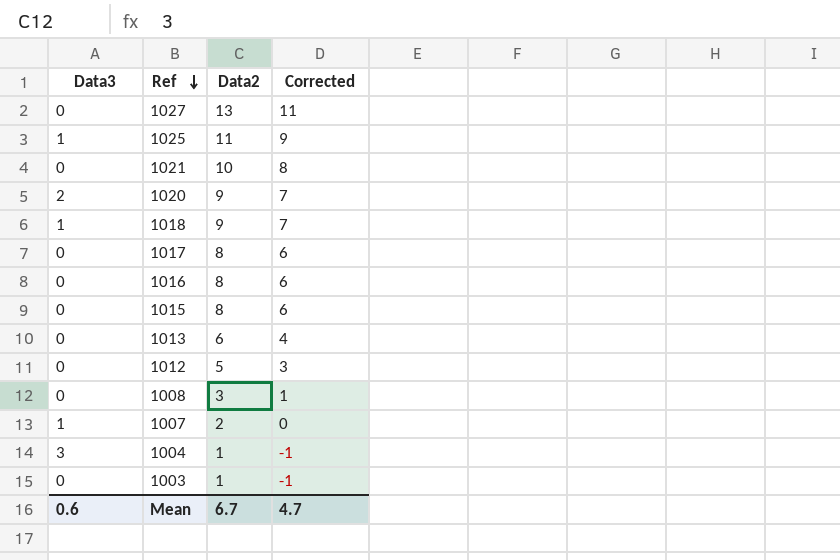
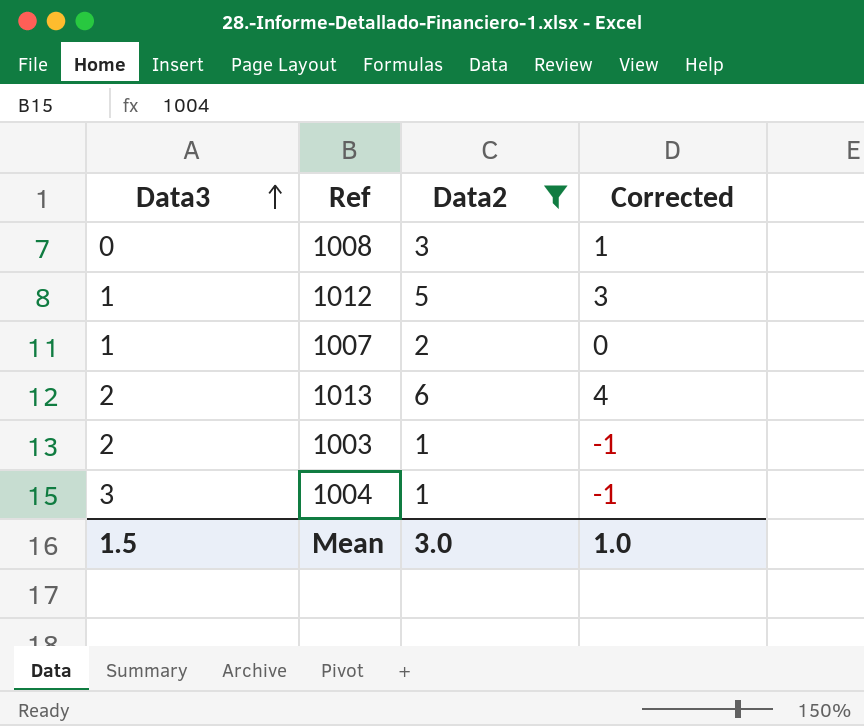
filter: none -> Data2 <= 6
row order: Ref descending -> Data3 ascending
1012 | Data3: 0 -> 1
1013 | Data3: 0 -> 2
1003 | Data3: 0 -> 2
Mean | Data3: 0.6 -> 1.5
Mean | Data2: 6.7 -> 3.0
Mean | Corrected: 4.7 -> 1.0

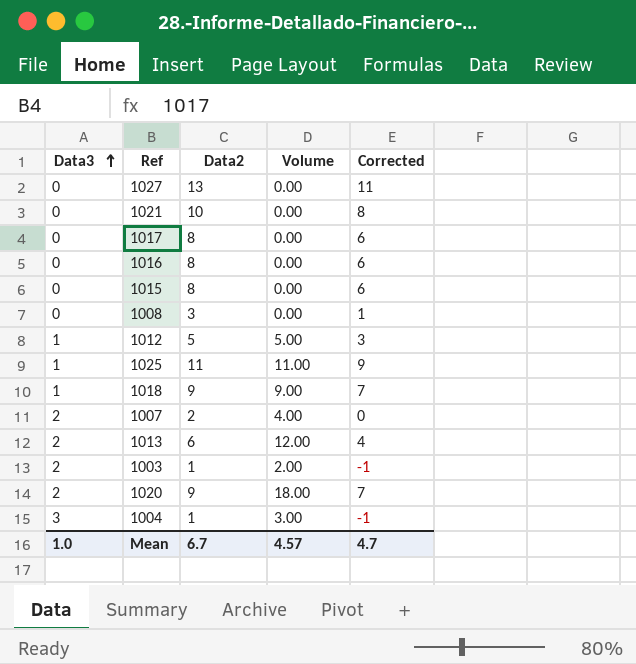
filter: Data2 <= 6 -> none
column Volume | formula: none -> [Data3] * [Data2]
1007 | Data3: 1 -> 2
Mean | Data3: 1.5 -> 1.0
Mean | Data2: 3.0 -> 6.7
Mean | Corrected: 1.0 -> 4.7

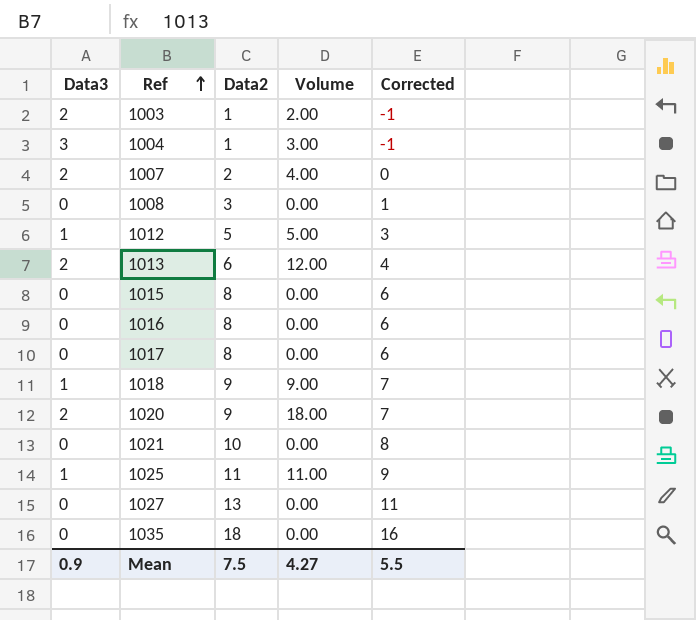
row order: Data3 ascending -> Ref ascending
row 1035: none -> 0 | 18 | 0.00 | 16
Mean | Data3: 1.0 -> 0.9
Mean | Data2: 6.7 -> 7.5
Mean | Volume: 4.57 -> 4.27
Mean | Corrected: 4.7 -> 5.5

